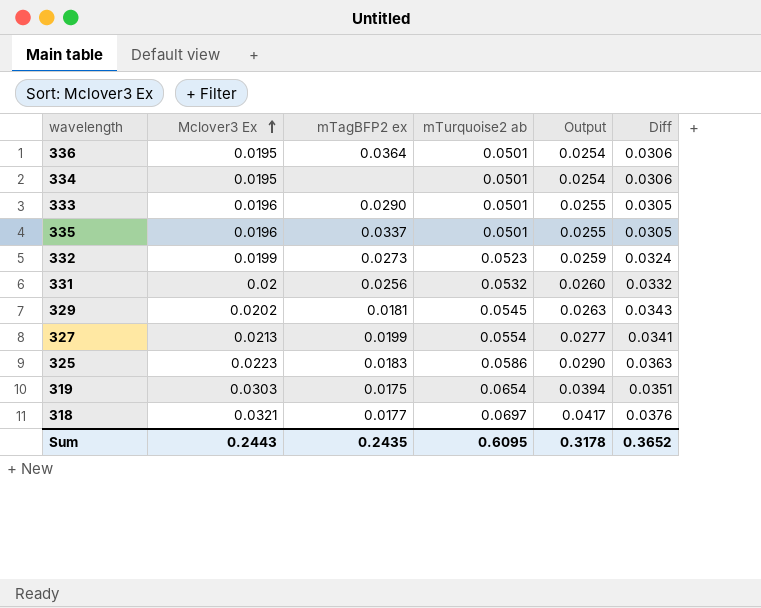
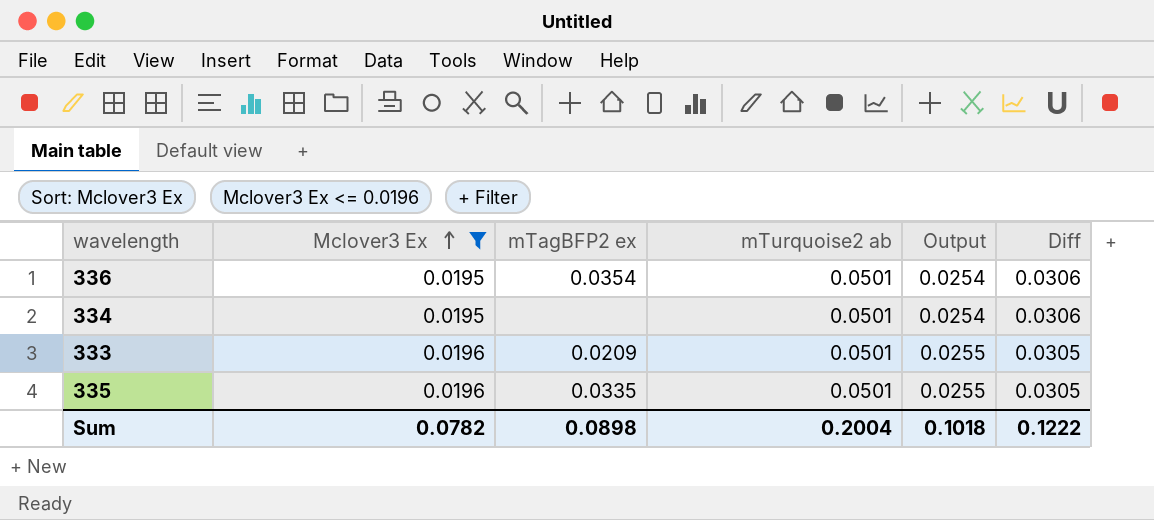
filter: none -> Mclover3 Ex <= 0.0196
336 | mTagBFP2 ex: 0.0364 -> 0.0354
333 | mTagBFP2 ex: 0.0290 -> 0.0209
335 | mTagBFP2 ex: 0.0337 -> 0.0335
Sum | Mclover3 Ex: 0.2443 -> 0.0782
Sum | mTagBFP2 ex: 0.2435 -> 0.0898
Sum | mTurquoise2 ab: 0.6095 -> 0.2004
Sum | Output: 0.3178 -> 0.1018
Sum | Diff: 0.3652 -> 0.1222

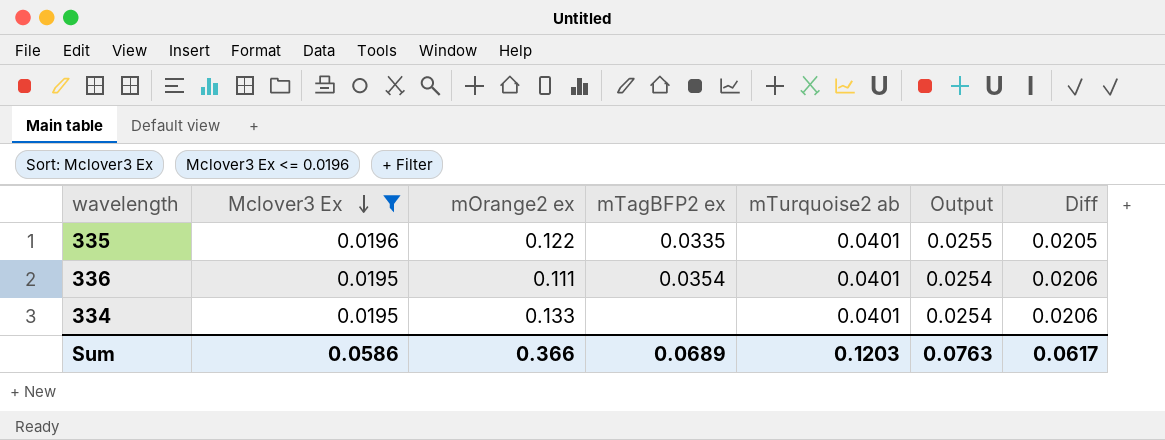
row order: Mclover3 Ex ascending -> Mclover3 Ex descending
column mOrange2 ex | position: none -> 3
row 333: 0.0196 | 0.0209 | 0.0501 | 0.0255 | 0.0305 -> none
335 | mTurquoise2 ab: 0.0501 -> 0.0401
335 | Diff: 0.0305 -> 0.0205
336 | mTurquoise2 ab: 0.0501 -> 0.0401
336 | Diff: 0.0306 -> 0.0206
334 | mTurquoise2 ab: 0.0501 -> 0.0401
334 | Diff: 0.0306 -> 0.0206
Sum | Mclover3 Ex: 0.0782 -> 0.0586
Sum | mTagBFP2 ex: 0.0898 -> 0.0689
Sum | mTurquoise2 ab: 0.2004 -> 0.1203
Sum | Output: 0.1018 -> 0.0763
Sum | Diff: 0.1222 -> 0.0617

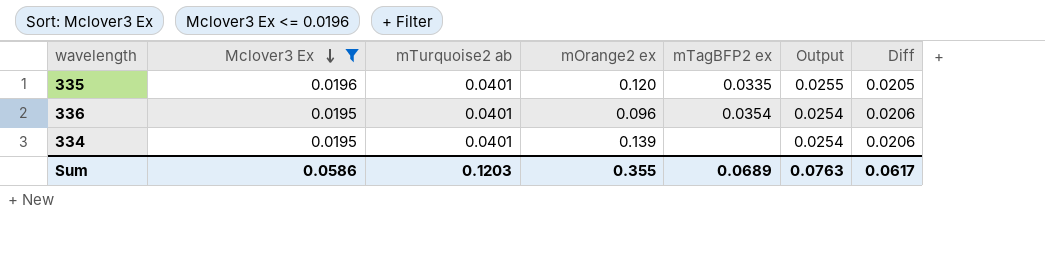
column mTurquoise2 ab | position: 5 -> 3
335 | mOrange2 ex: 0.122 -> 0.120
336 | mOrange2 ex: 0.111 -> 0.096
334 | mOrange2 ex: 0.133 -> 0.139
Sum | mOrange2 ex: 0.366 -> 0.355

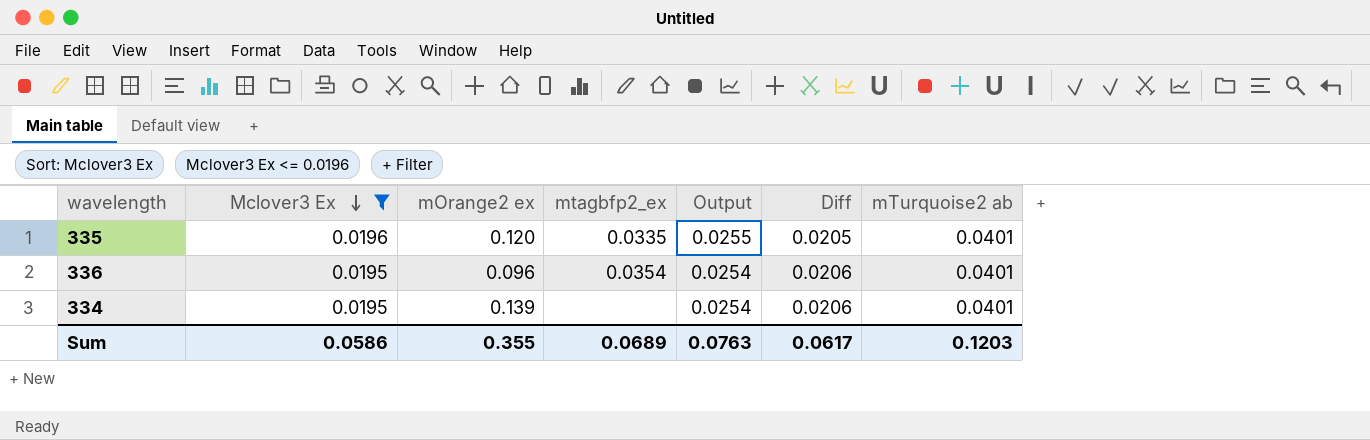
column name: mTagBFP2 ex -> mtagbfp2_ex
column mTurquoise2 ab | position: 3 -> 7

